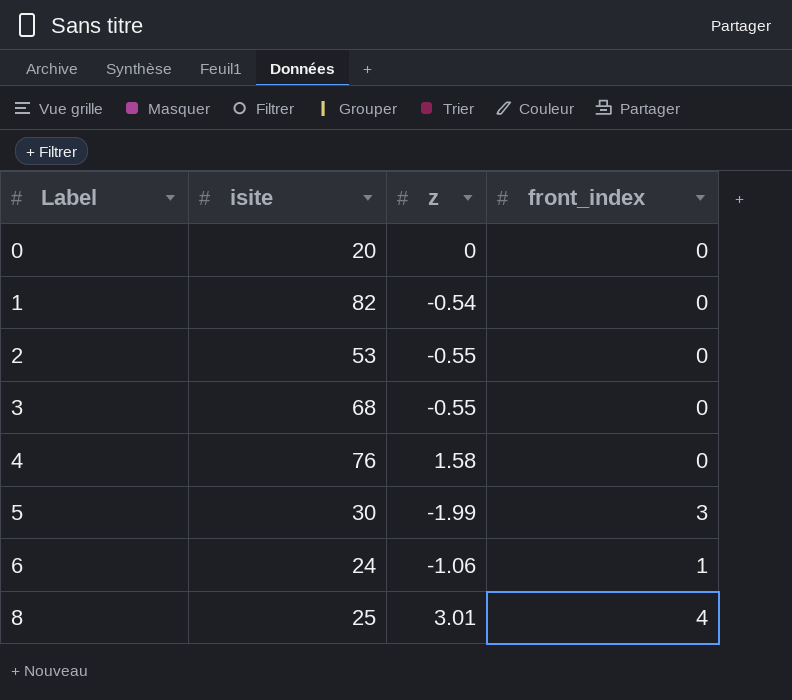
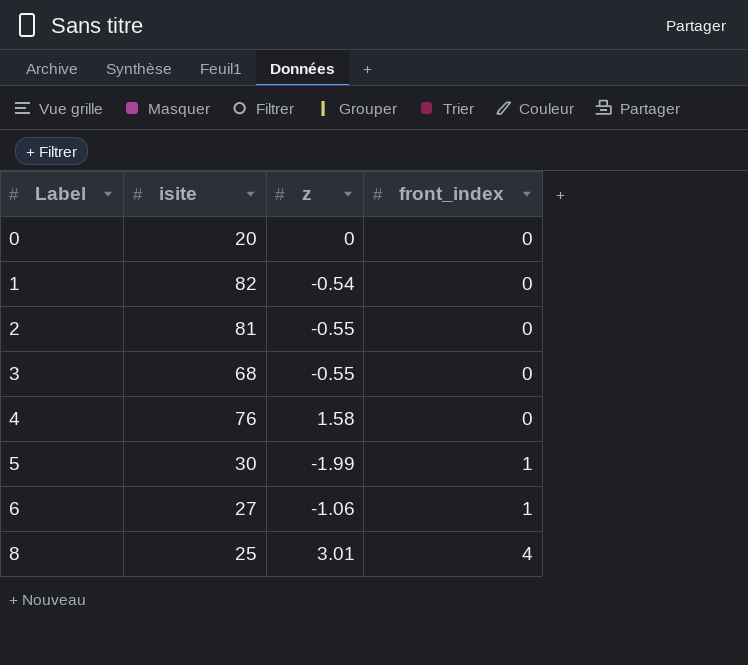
2 | isite: 53 -> 81
5 | front_index: 3 -> 1
6 | isite: 24 -> 27

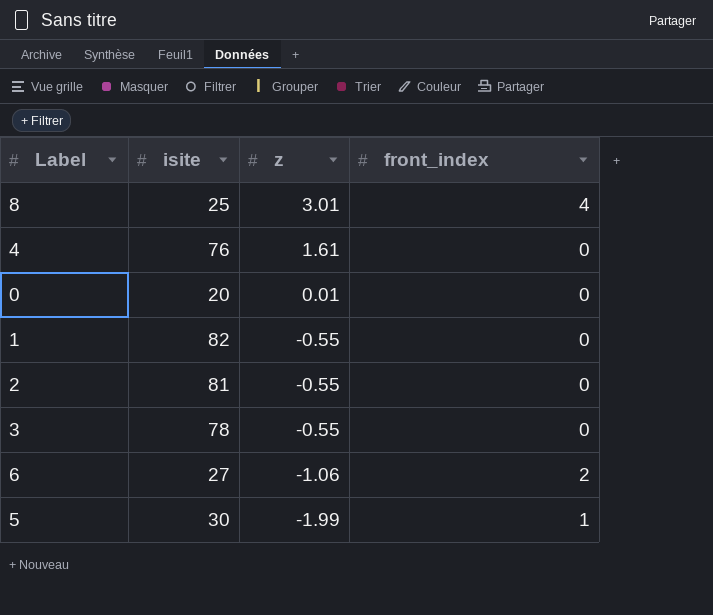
row order: Label ascending -> z descending
4 | z: 1.58 -> 1.61
0 | z: 0 -> 0.01
1 | z: -0.54 -> -0.55
3 | isite: 68 -> 78
6 | front_index: 1 -> 2

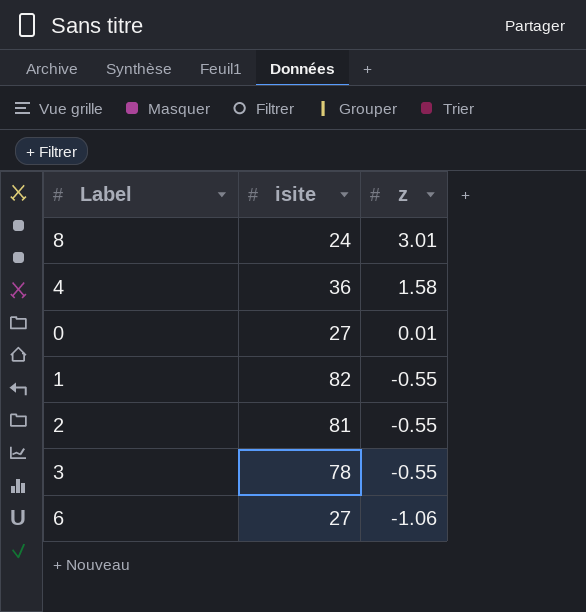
column front_index | position: 4 -> none
row 5: 30 | -1.99 | 1 -> none
8 | isite: 25 -> 24
4 | isite: 76 -> 36
4 | z: 1.61 -> 1.58
0 | isite: 20 -> 27

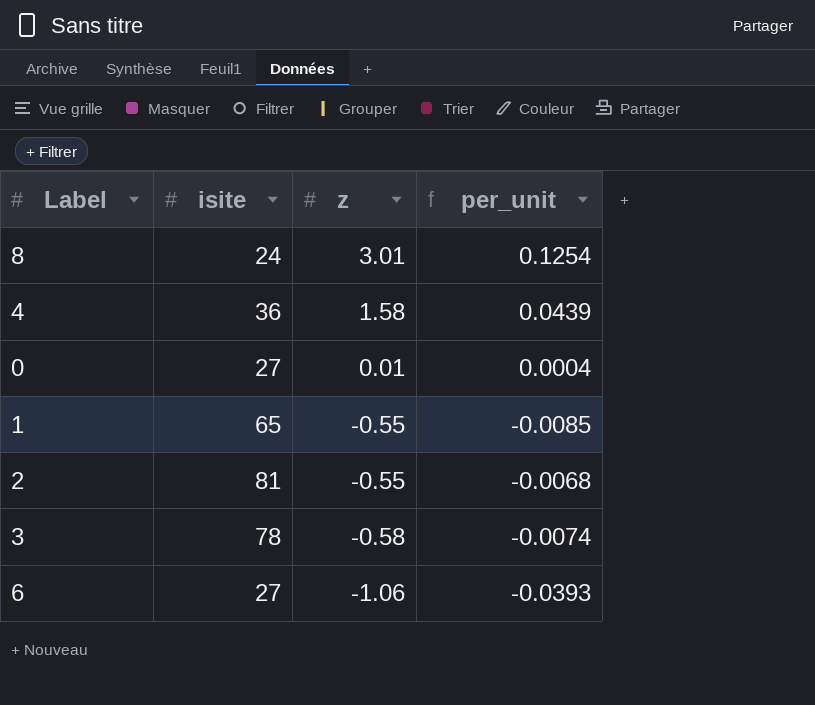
column per_unit | formula: none -> [z] / [isite]
1 | isite: 82 -> 65
3 | z: -0.55 -> -0.58

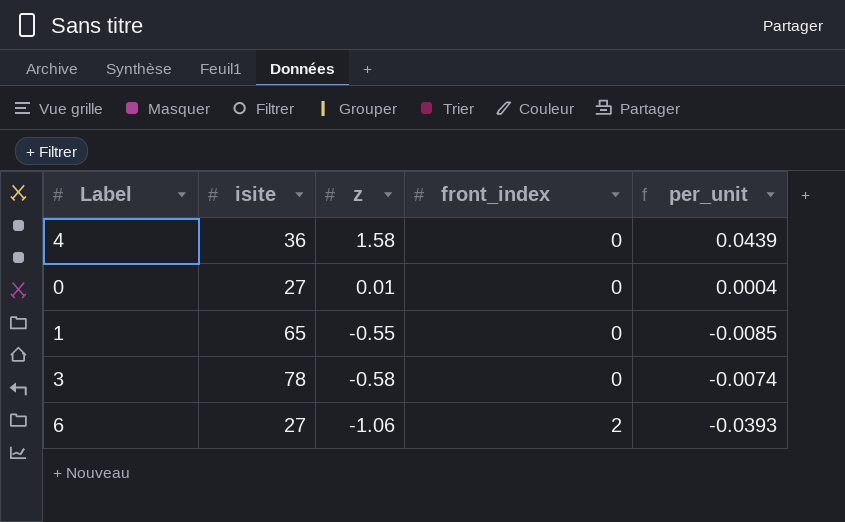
column front_index | position: none -> 4
row 8: 24 | 3.01 | 0.1254 -> none
row 2: 81 | -0.55 | -0.0068 -> none

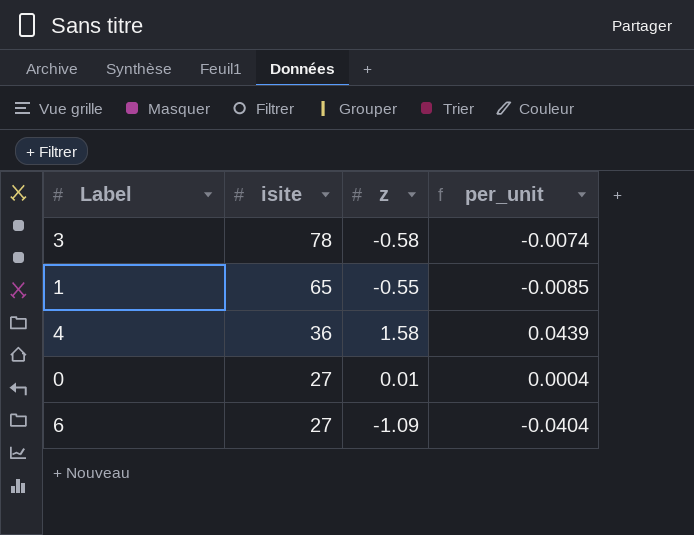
row order: z descending -> isite descending
column front_index | position: 4 -> none
6 | z: -1.06 -> -1.09
6 | per_unit: -0.0393 -> -0.0404

